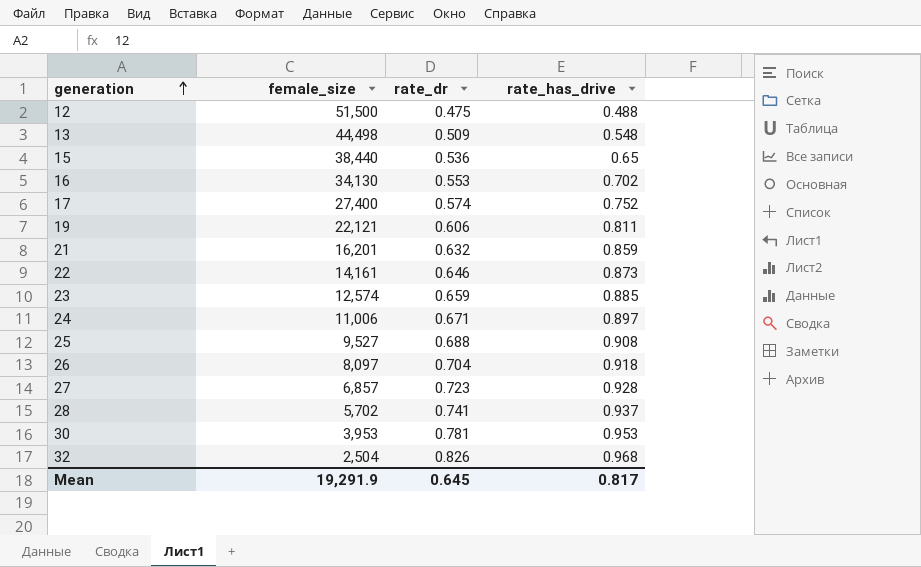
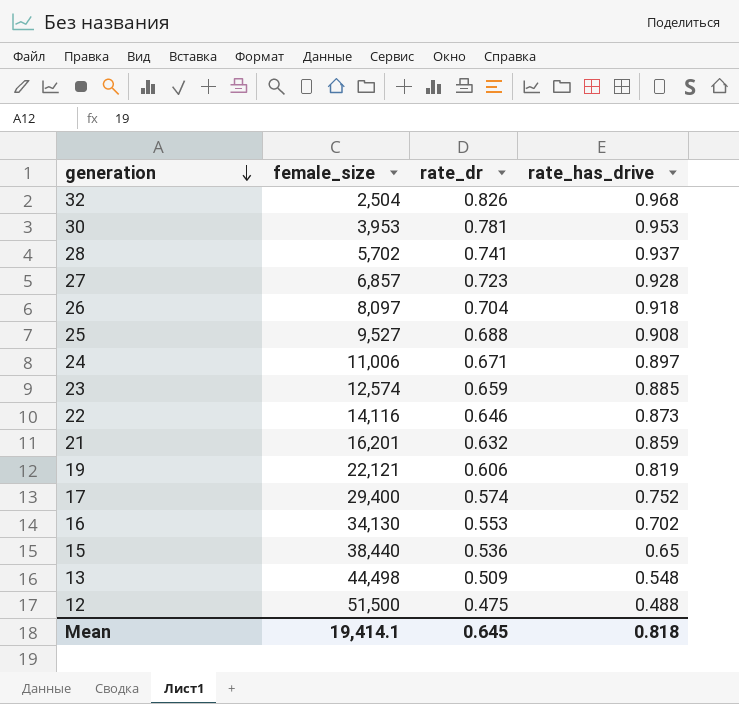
row order: generation ascending -> generation descending
22 | female_size: 14,161 -> 14,116
19 | rate_has_drive: 0.811 -> 0.819
17 | female_size: 27,400 -> 29,400
Mean | female_size: 19,291.9 -> 19,414.1
Mean | rate_has_drive: 0.817 -> 0.818

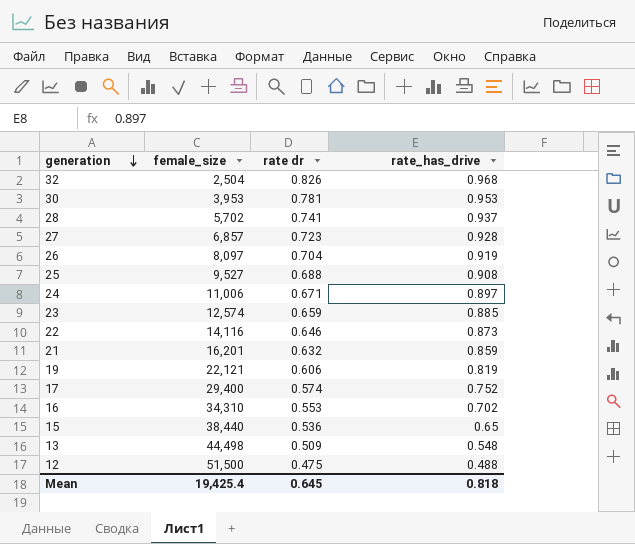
column name: rate_dr -> rate dr
26 | rate_has_drive: 0.918 -> 0.919
16 | female_size: 34,130 -> 34,310
Mean | female_size: 19,414.1 -> 19,425.4

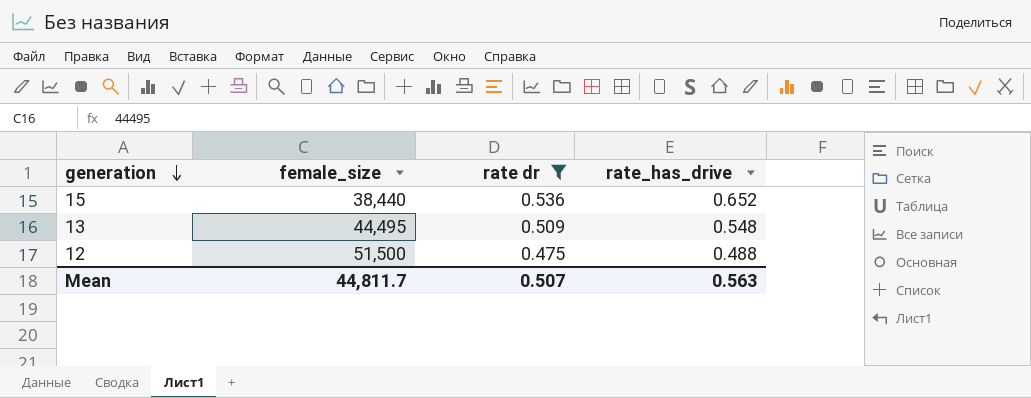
filter: none -> rate dr <= 0.536
15 | rate_has_drive: 0.65 -> 0.652
13 | female_size: 44,498 -> 44,495
Mean | female_size: 19,425.4 -> 44,811.7
Mean | rate dr: 0.645 -> 0.507
Mean | rate_has_drive: 0.818 -> 0.563

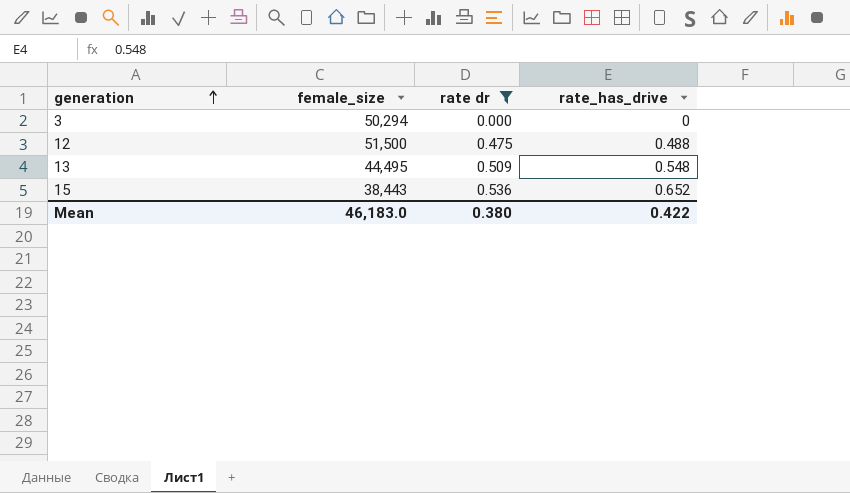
row order: generation descending -> generation ascending
row 3: none -> 50,294 | 0.000 | 0
15 | female_size: 38,440 -> 38,443
Mean | female_size: 44,811.7 -> 46,183.0
Mean | rate dr: 0.507 -> 0.380
Mean | rate_has_drive: 0.563 -> 0.422

